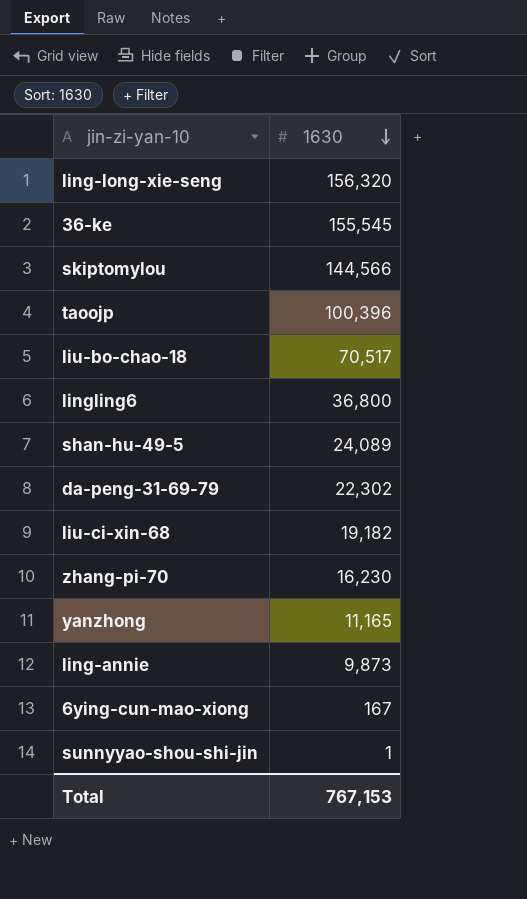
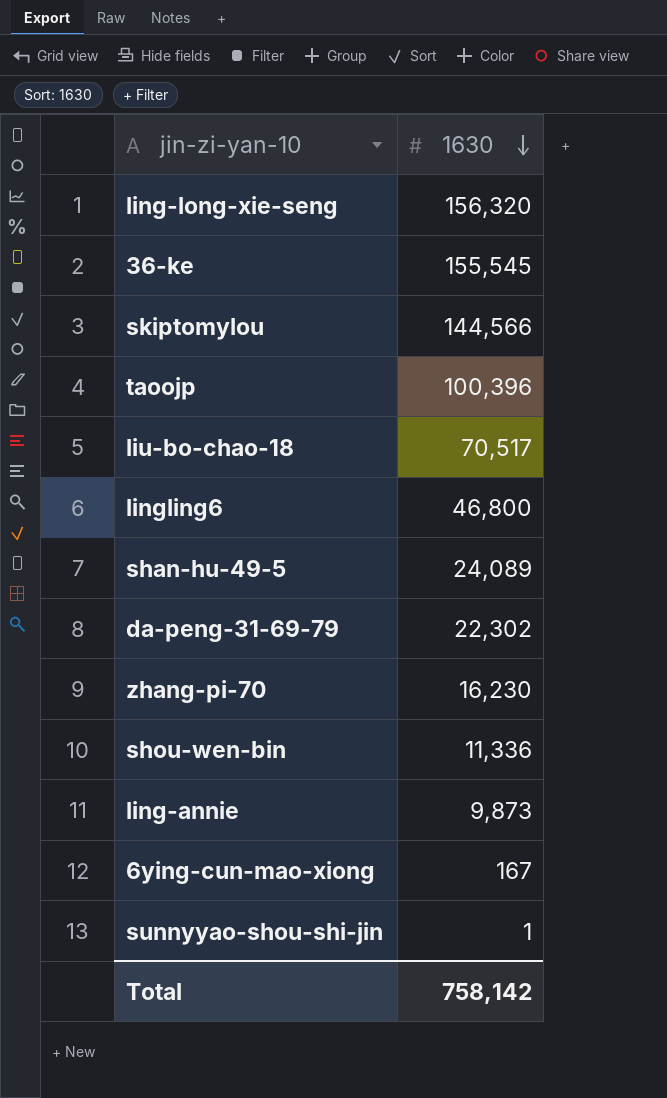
row liu-ci-xin-68: 19,182 -> none
row yanzhong: 11,165 -> none
lingling6 | 1630: 36,800 -> 46,800
row shou-wen-bin: none -> 11,336
Total | 1630: 767,153 -> 758,142

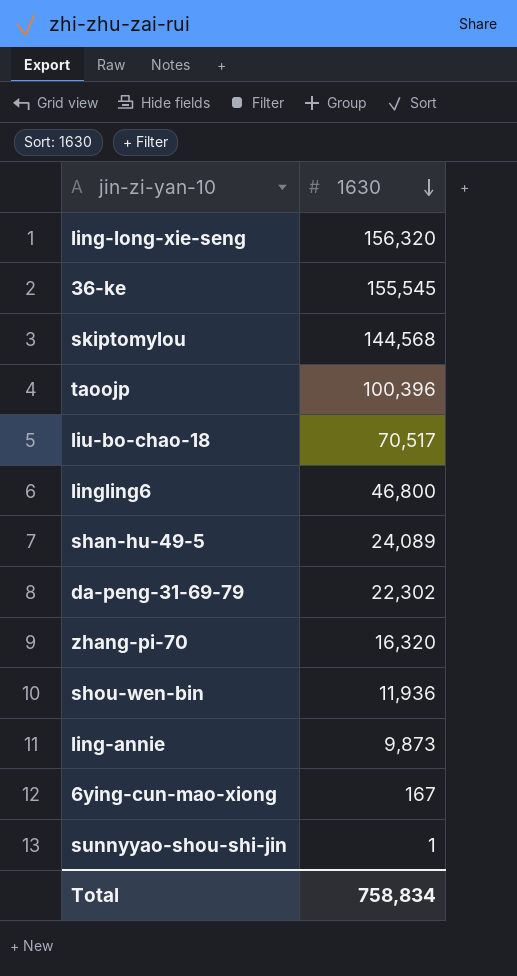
skiptomylou | 1630: 144,566 -> 144,568
zhang-pi-70 | 1630: 16,230 -> 16,320
shou-wen-bin | 1630: 11,336 -> 11,936
Total | 1630: 758,142 -> 758,834

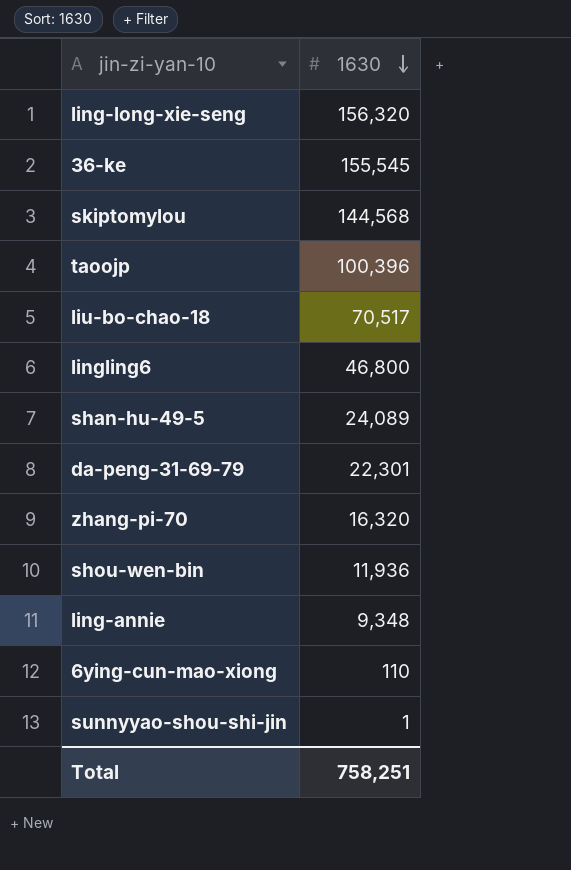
da-peng-31-69-79 | 1630: 22,302 -> 22,301
ling-annie | 1630: 9,873 -> 9,348
6ying-cun-mao-xiong | 1630: 167 -> 110
Total | 1630: 758,834 -> 758,251

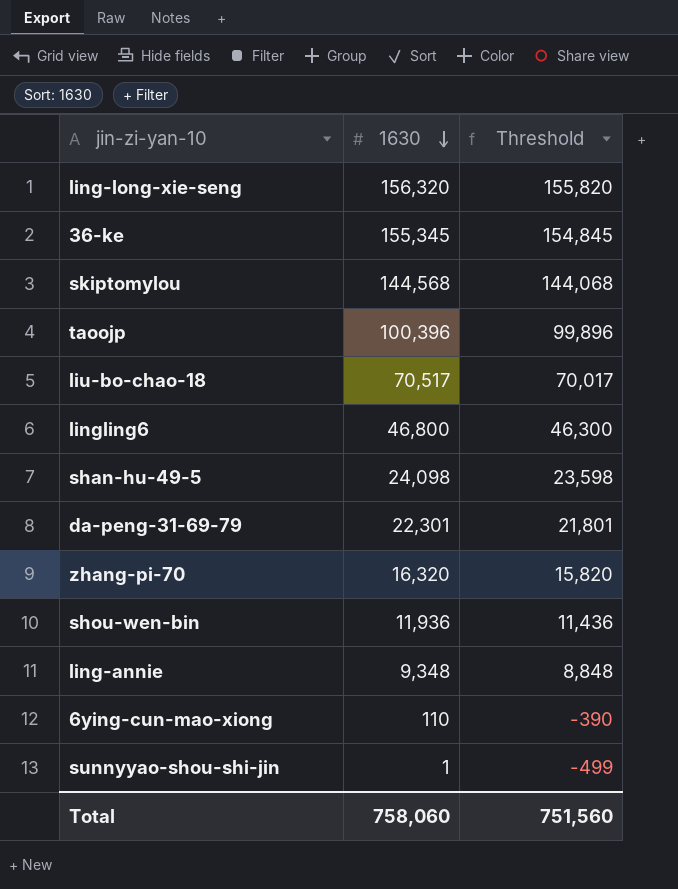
column Threshold | formula: none -> [1630] - 500
36-ke | 1630: 155,545 -> 155,345
shan-hu-49-5 | 1630: 24,089 -> 24,098
Total | 1630: 758,251 -> 758,060

